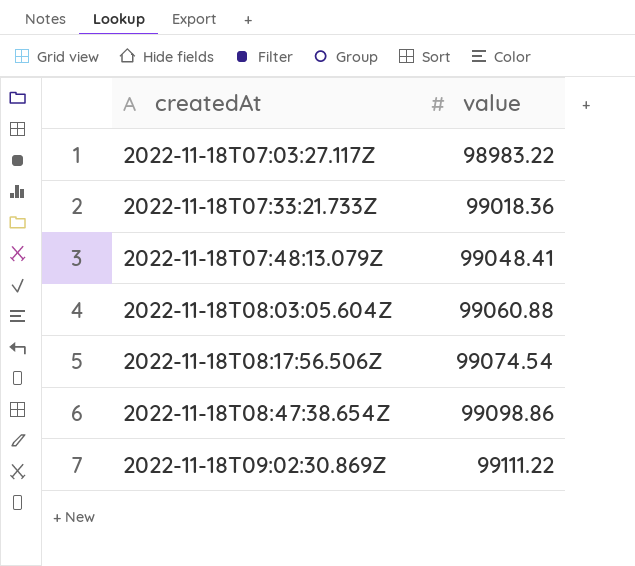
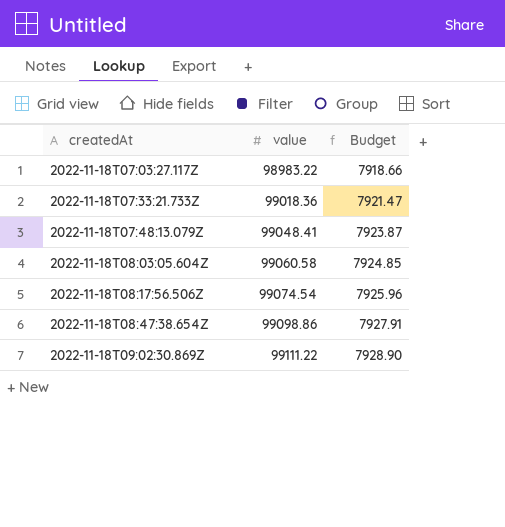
column Budget | formula: none -> [value] * 0.08
2022-11-18T08:03:05.604Z | value: 99060.88 -> 99060.58

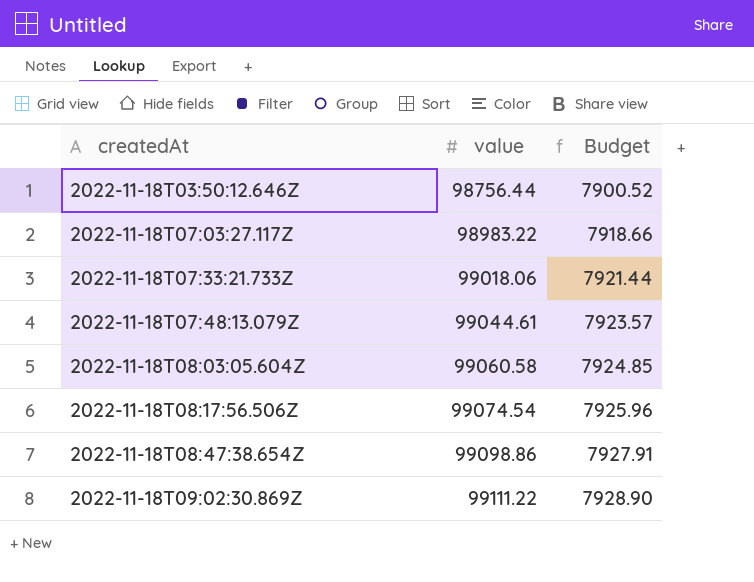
row 2022-11-18T03:50:12.646Z: none -> 98756.44 | 7900.52
2022-11-18T07:33:21.733Z | value: 99018.36 -> 99018.06
2022-11-18T07:33:21.733Z | Budget: 7921.47 -> 7921.44
2022-11-18T07:48:13.079Z | value: 99048.41 -> 99044.61
2022-11-18T07:48:13.079Z | Budget: 7923.87 -> 7923.57

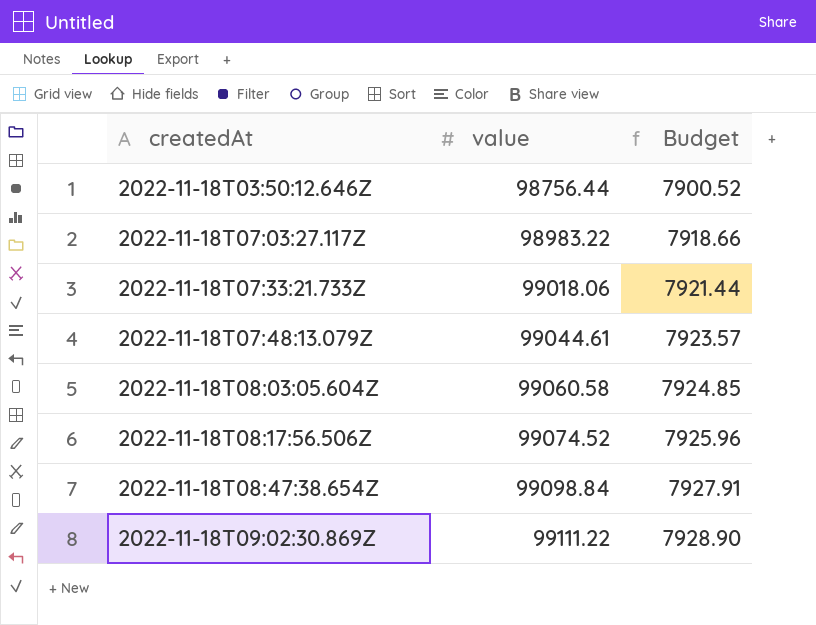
2022-11-18T08:17:56.506Z | value: 99074.54 -> 99074.52
2022-11-18T08:47:38.654Z | value: 99098.86 -> 99098.84

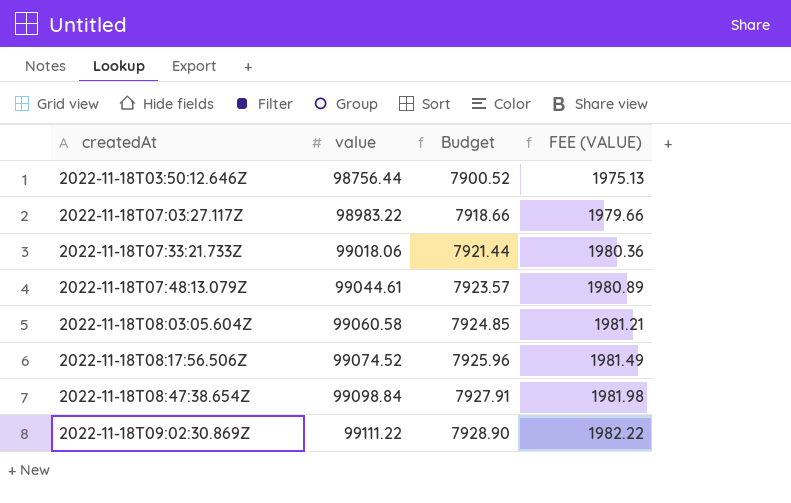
column FEE (VALUE) | formula: none -> [value] * 0.02

